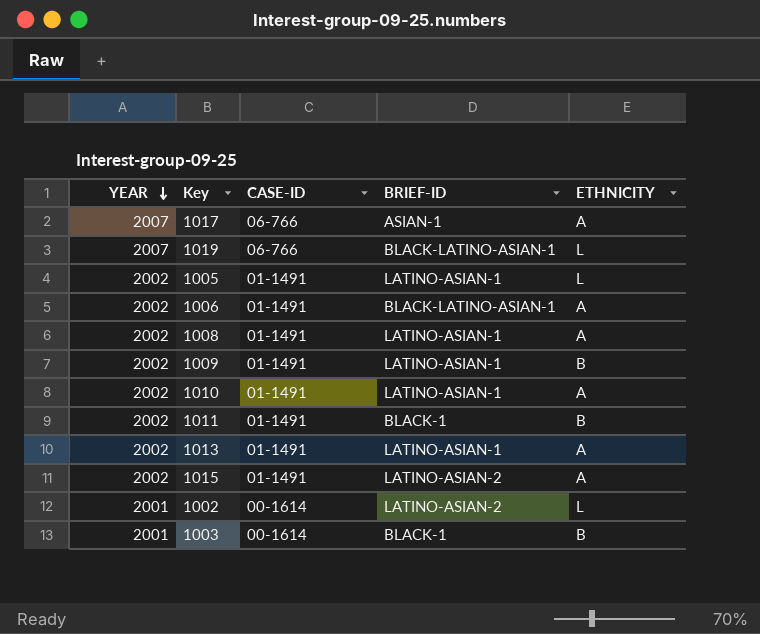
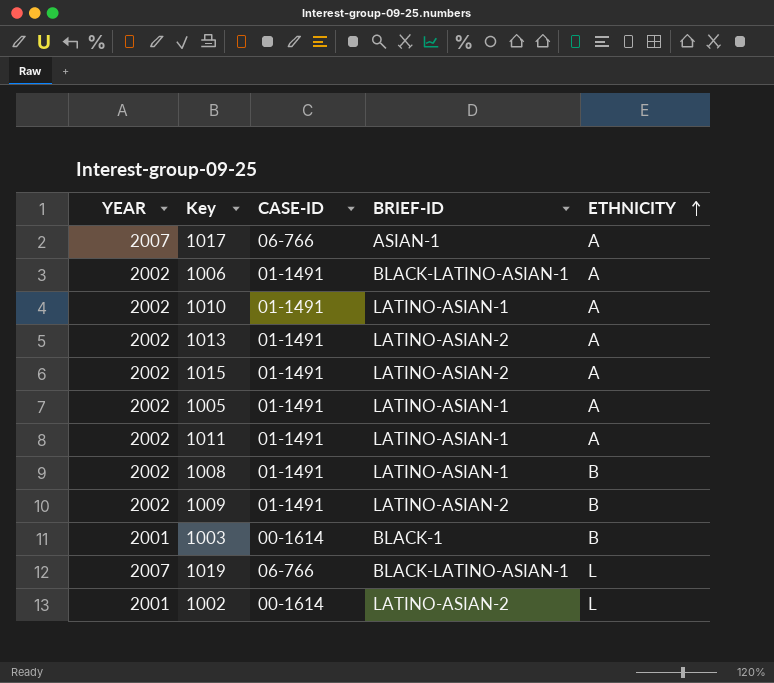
row order: YEAR descending -> ETHNICITY ascending
1013 | BRIEF-ID: LATINO-ASIAN-1 -> LATINO-ASIAN-2
1005 | ETHNICITY: L -> A
1011 | BRIEF-ID: BLACK-1 -> LATINO-ASIAN-1
1011 | ETHNICITY: B -> A
1008 | ETHNICITY: A -> B
1009 | BRIEF-ID: LATINO-ASIAN-1 -> LATINO-ASIAN-2

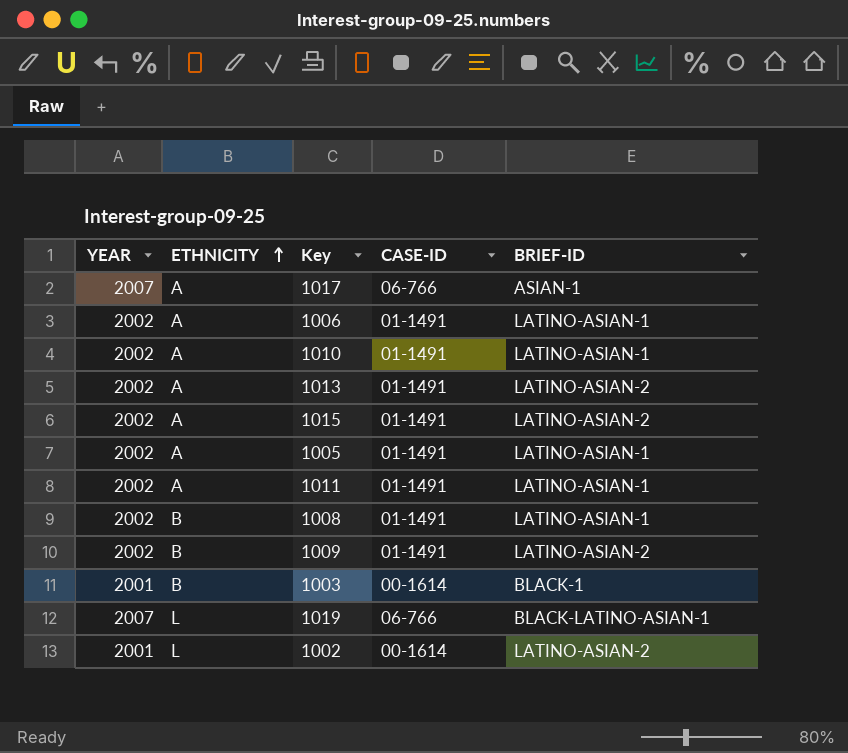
column ETHNICITY | position: 5 -> 2
1006 | BRIEF-ID: BLACK-LATINO-ASIAN-1 -> LATINO-ASIAN-1

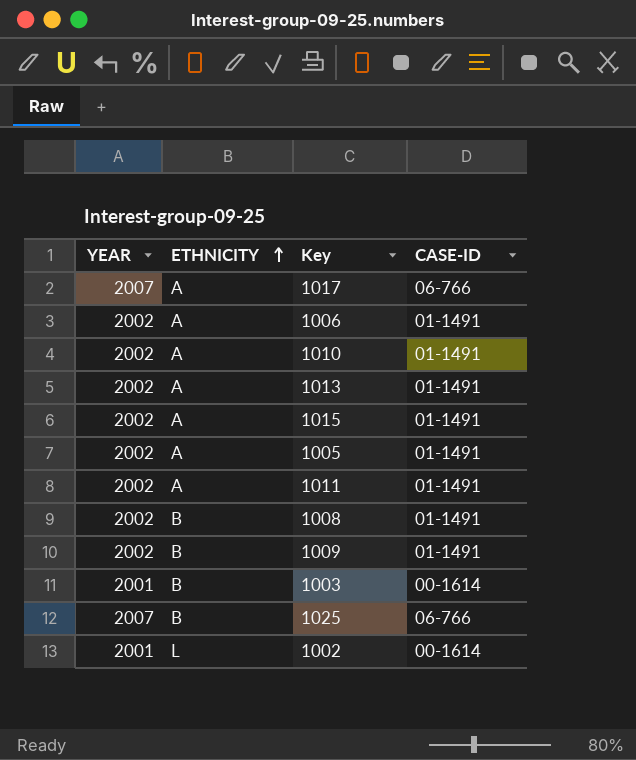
column BRIEF-ID | position: 5 -> none
row 1019: 2007 | L | 06-766 | BLACK-LATINO-ASIAN-1 -> none
row 1025: none -> 2007 | B | 06-766

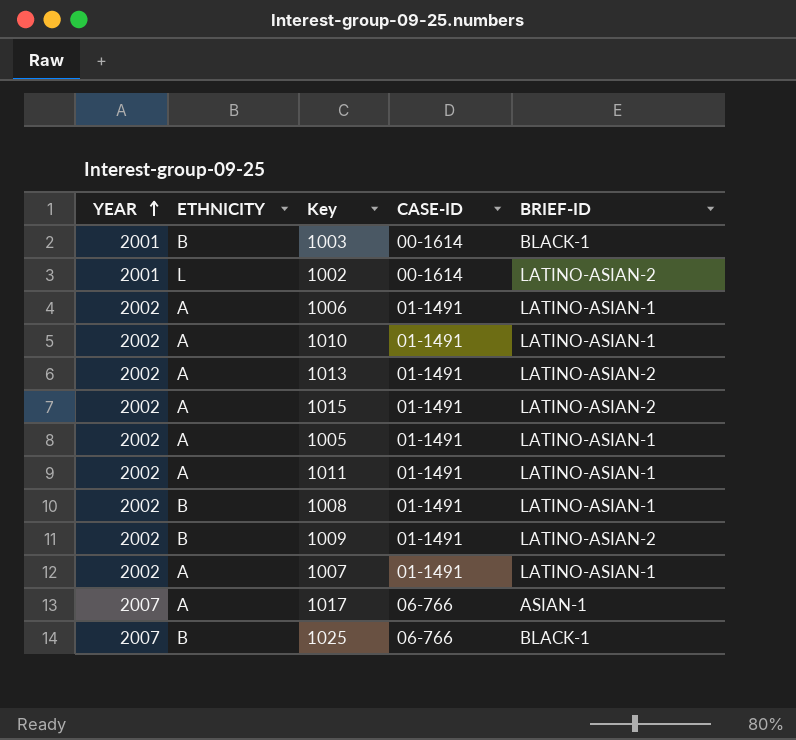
row order: ETHNICITY ascending -> YEAR ascending
column BRIEF-ID | position: none -> 5
row 1007: none -> 2002 | A | 01-1491 | LATINO-ASIAN-1

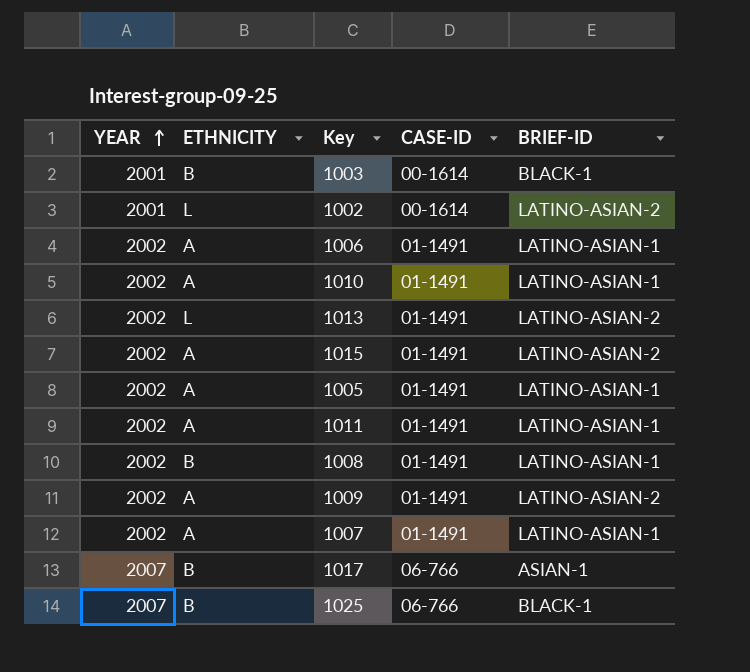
1013 | ETHNICITY: A -> L
1009 | ETHNICITY: B -> A
1017 | ETHNICITY: A -> B

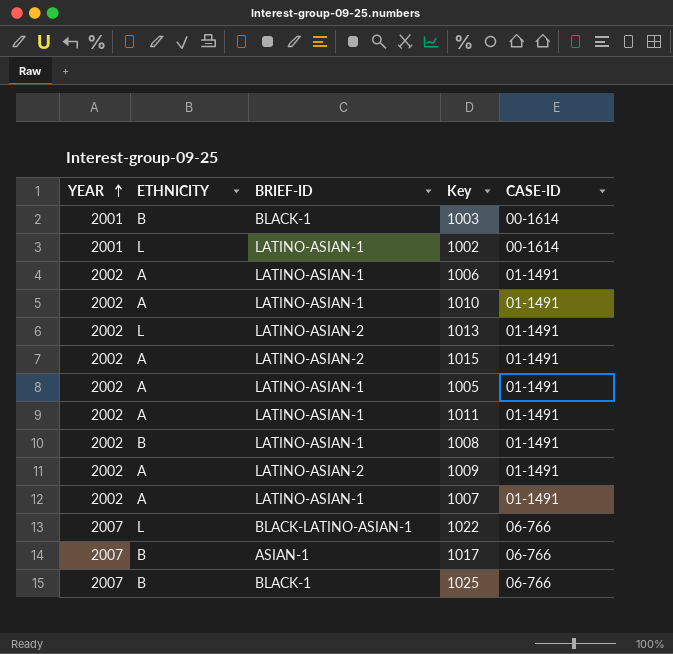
column BRIEF-ID | position: 5 -> 3
1002 | BRIEF-ID: LATINO-ASIAN-2 -> LATINO-ASIAN-1
row 1022: none -> 2007 | L | BLACK-LATINO-ASIAN-1 | 06-766

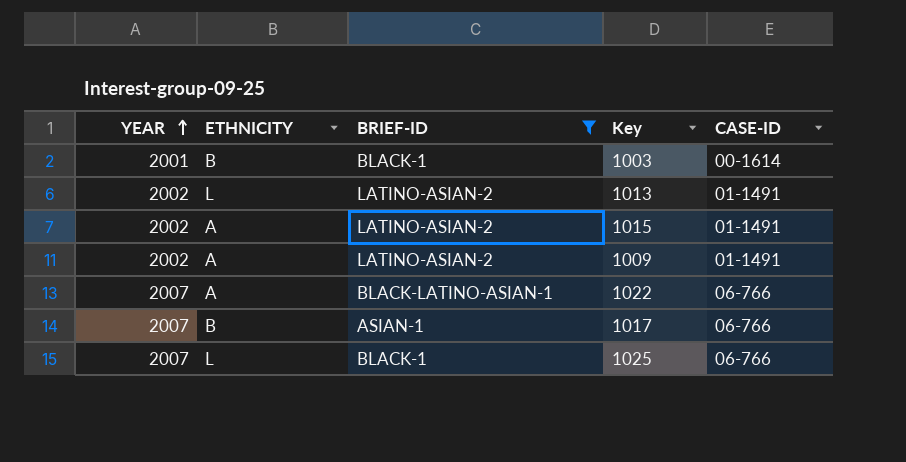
filter: none -> BRIEF-ID != LATINO-ASIAN-1
1022 | ETHNICITY: L -> A
1025 | ETHNICITY: B -> L

